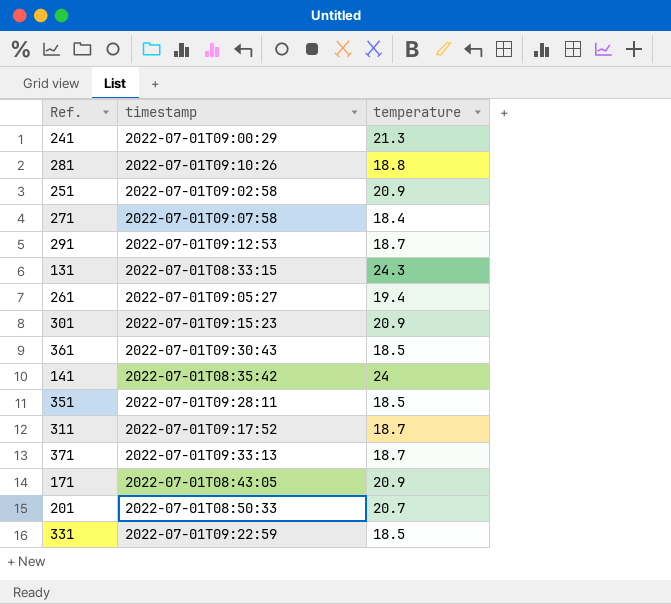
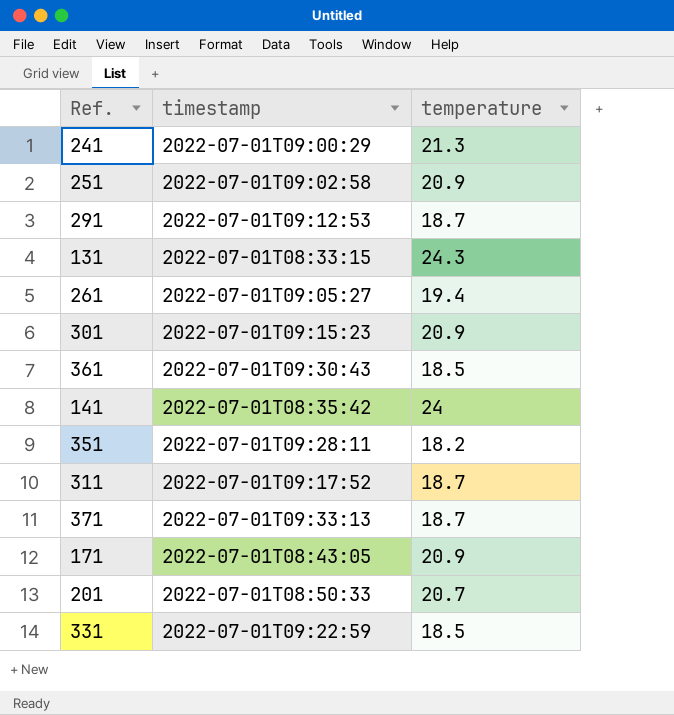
row 281: 2022-07-01T09:10:26 | 18.8 -> none
row 271: 2022-07-01T09:07:58 | 18.4 -> none
351 | temperature: 18.5 -> 18.2

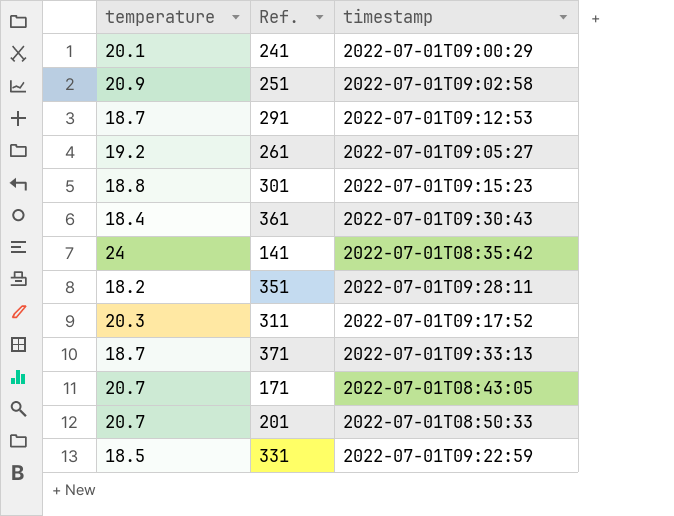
column temperature | position: 3 -> 1
row 131: 2022-07-01T08:33:15 | 24.3 -> none
241 | temperature: 21.3 -> 20.1
261 | temperature: 19.4 -> 19.2
301 | temperature: 20.9 -> 18.8
361 | temperature: 18.5 -> 18.4
311 | temperature: 18.7 -> 20.3
171 | temperature: 20.9 -> 20.7

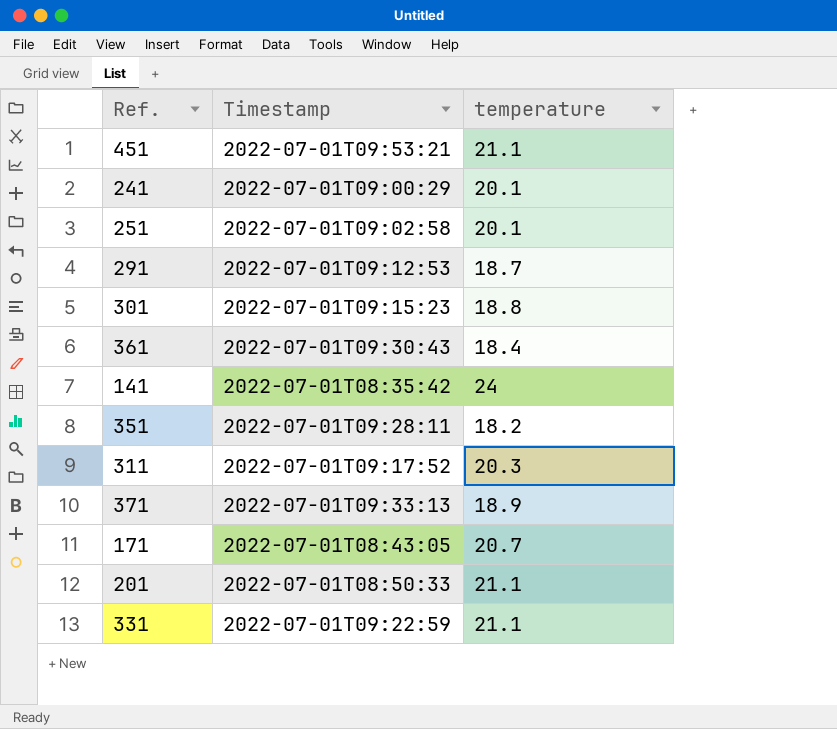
column name: timestamp -> Timestamp
column temperature | position: 1 -> 3
row 261: 19.2 | 2022-07-01T09:05:27 -> none
row 451: none -> 2022-07-01T09:53:21 | 21.1
251 | temperature: 20.9 -> 20.1
371 | temperature: 18.7 -> 18.9
201 | temperature: 20.7 -> 21.1
331 | temperature: 18.5 -> 21.1

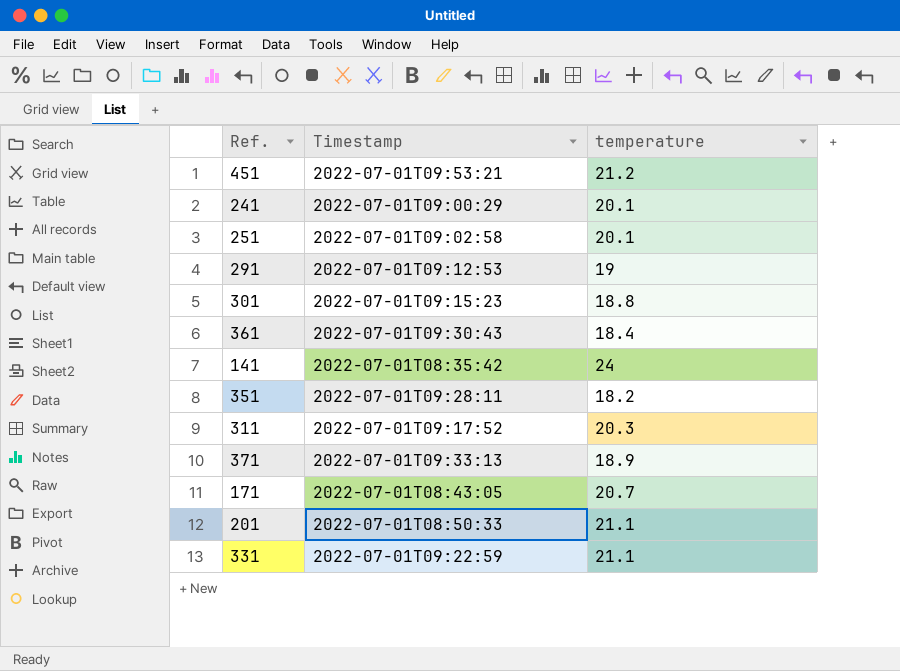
451 | temperature: 21.1 -> 21.2
291 | temperature: 18.7 -> 19

